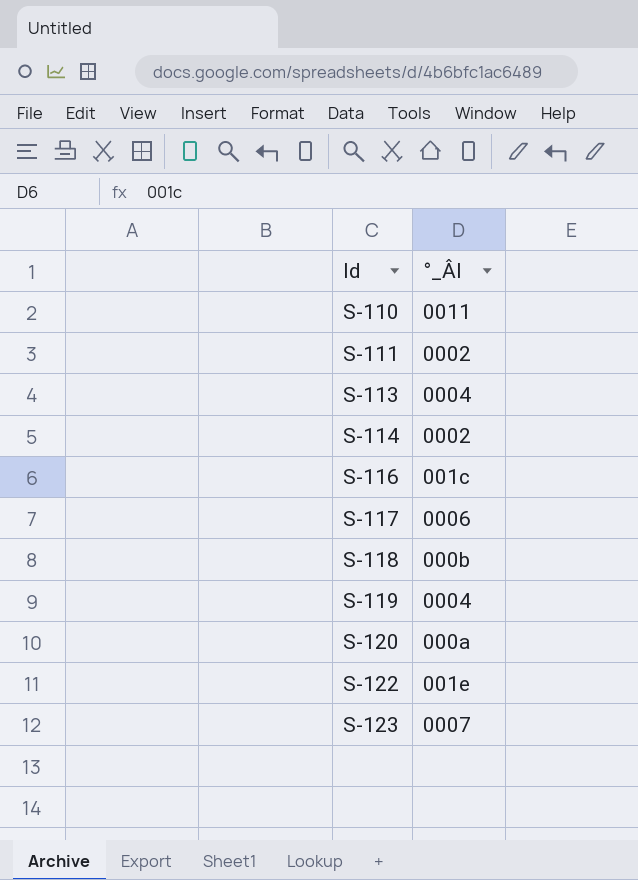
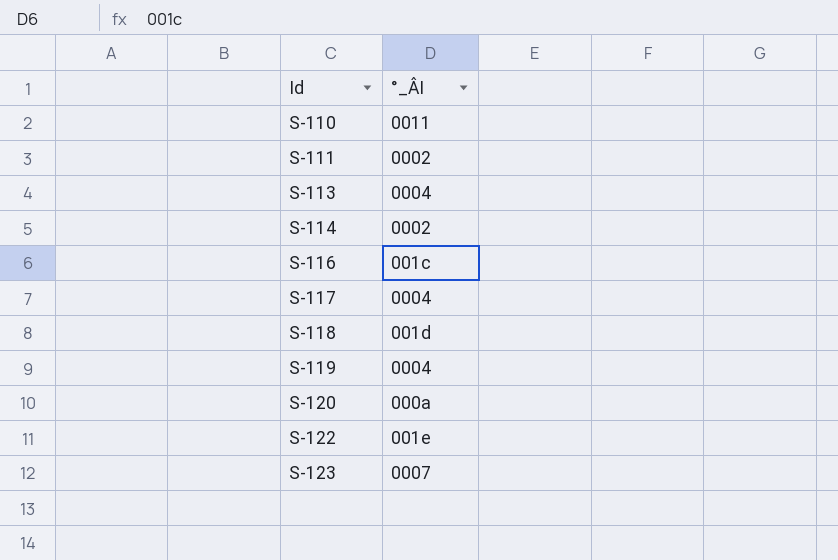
S-117 | °_ÂI: 0006 -> 0004
S-118 | °_ÂI: 000b -> 001d

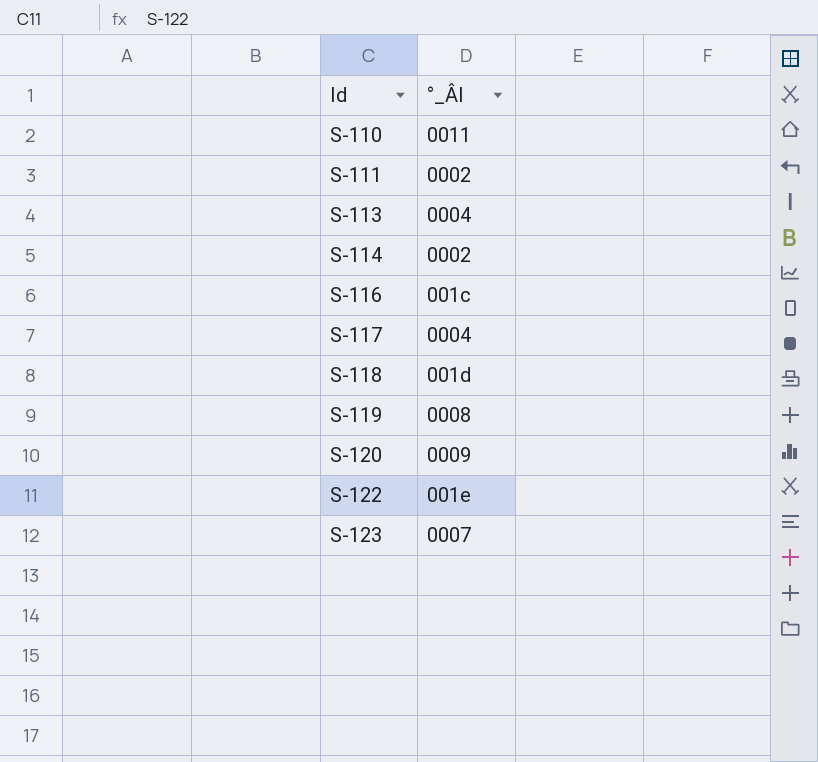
S-119 | °_ÂI: 0004 -> 0008
S-120 | °_ÂI: 000a -> 0009

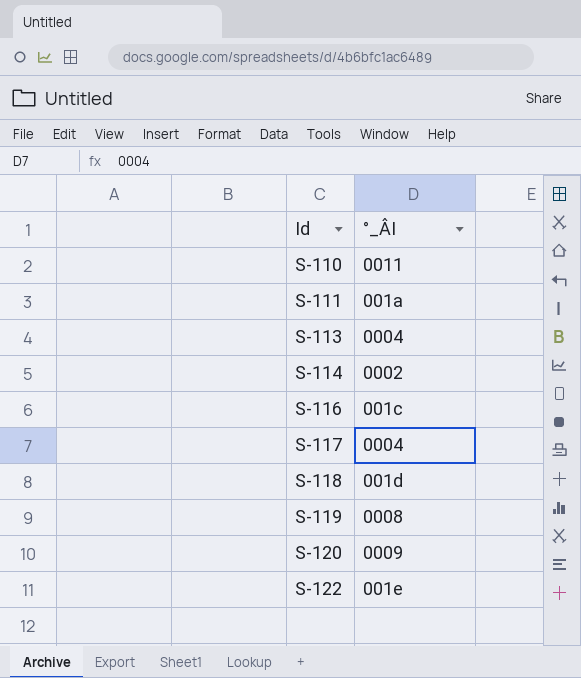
row S-123: 0007 -> none
S-111 | °_ÂI: 0002 -> 001a

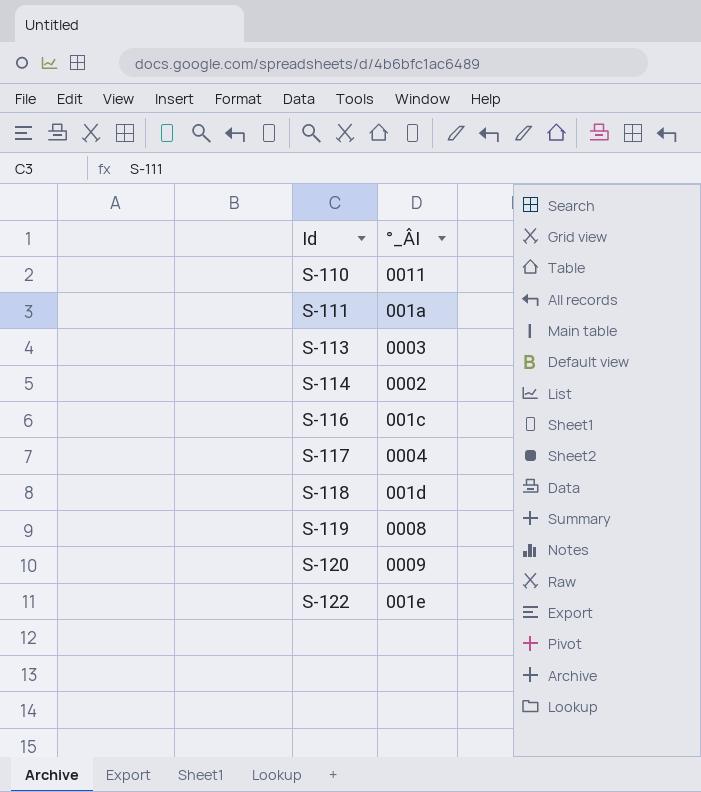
S-113 | °_ÂI: 0004 -> 0003

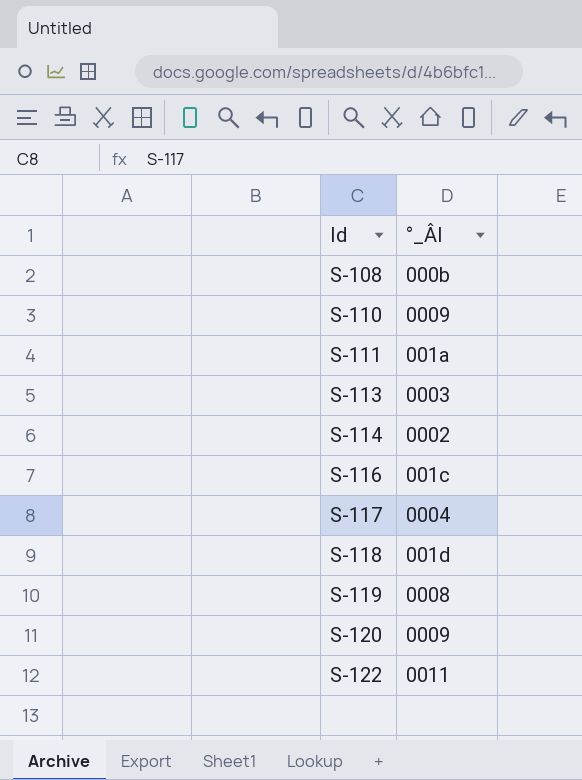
row S-108: none -> 000b
S-110 | °_ÂI: 0011 -> 0009
S-122 | °_ÂI: 001e -> 0011

